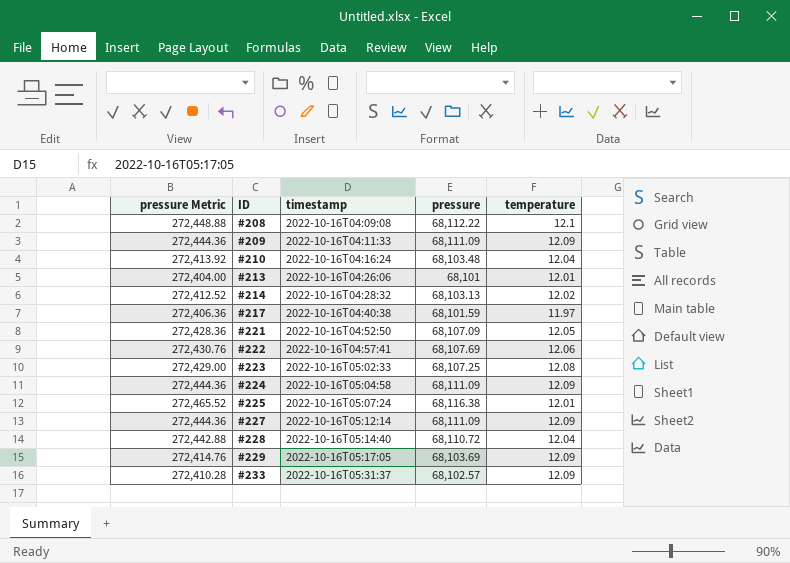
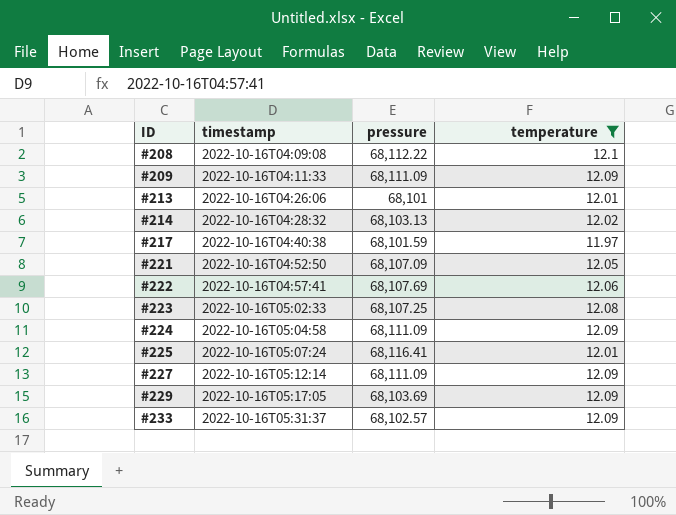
filter: none -> temperature != 12.04
column pressure Metric | formula: [pressure] * 4 -> none
#225 | pressure: 68,116.38 -> 68,116.41

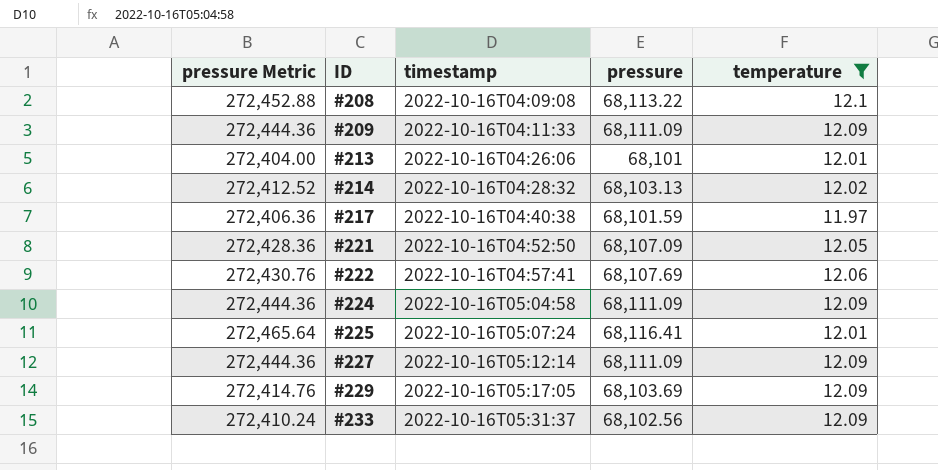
column pressure Metric | formula: none -> [pressure] * 4
row #223: 2022-10-16T05:02:33 | 68,107.25 | 12.08 -> none
#208 | pressure: 68,112.22 -> 68,113.22
#233 | pressure: 68,102.57 -> 68,102.56

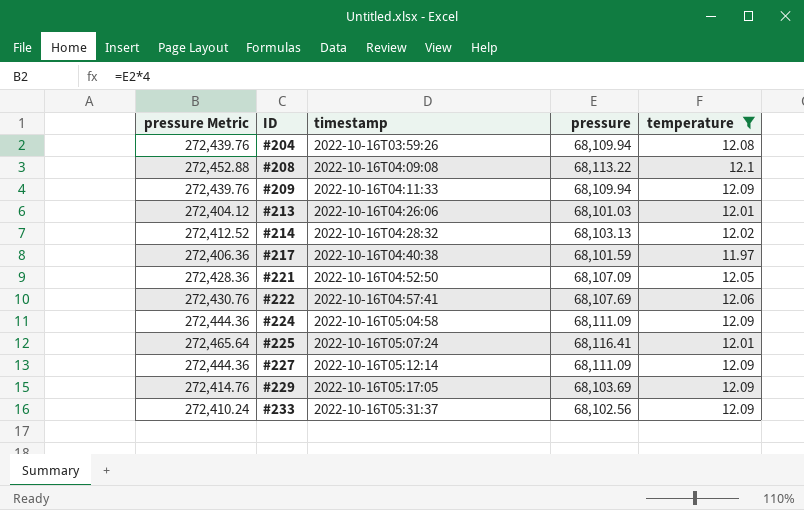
row #204: none -> 272,439.76 | 2022-10-16T03:59:26 | 68,109.94 | 12.08
#209 | pressure Metric: 272,444.36 -> 272,439.76
#209 | pressure: 68,111.09 -> 68,109.94
#213 | pressure Metric: 272,404.00 -> 272,404.12
#213 | pressure: 68,101 -> 68,101.03

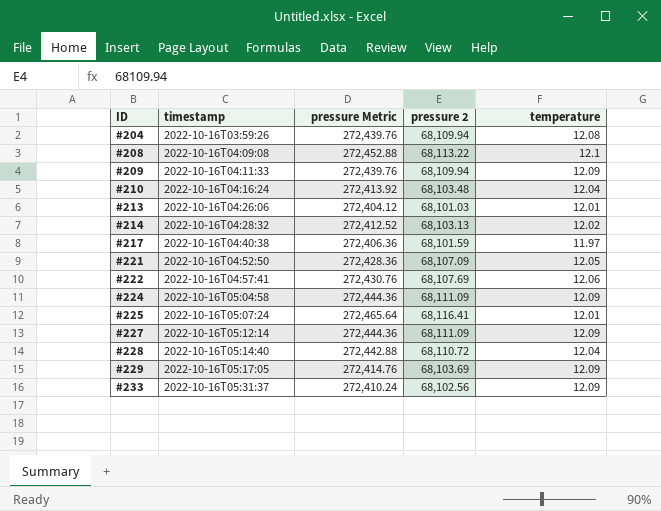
filter: temperature != 12.04 -> none
column pressure Metric | position: 1 -> 3
column name: pressure -> pressure 2

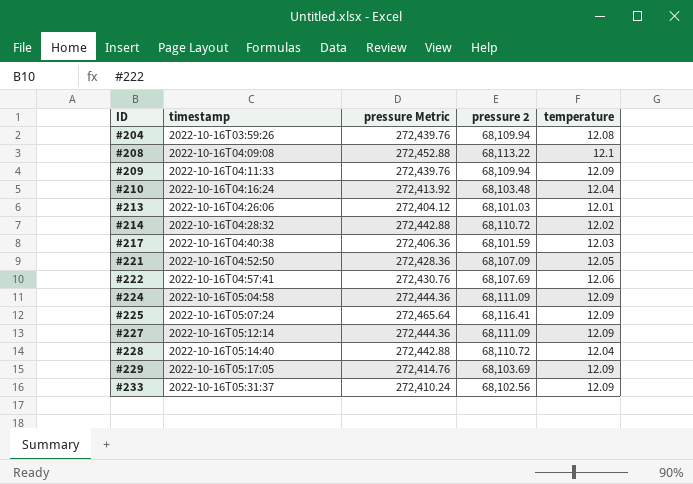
#214 | pressure Metric: 272,412.52 -> 272,442.88
#214 | pressure 2: 68,103.13 -> 68,110.72
#217 | temperature: 11.97 -> 12.03
#225 | temperature: 12.01 -> 12.09

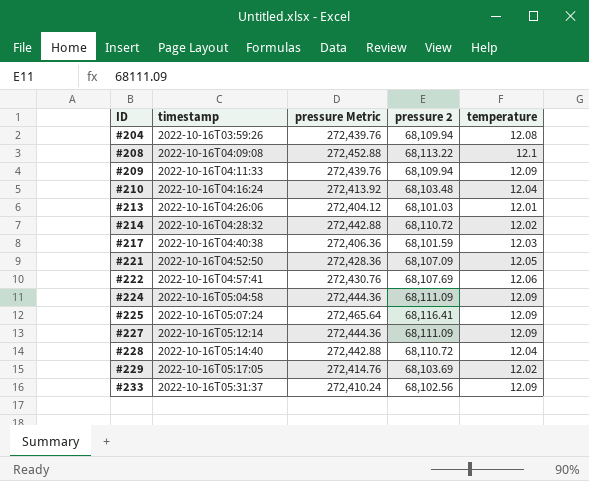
#229 | temperature: 12.09 -> 12.02

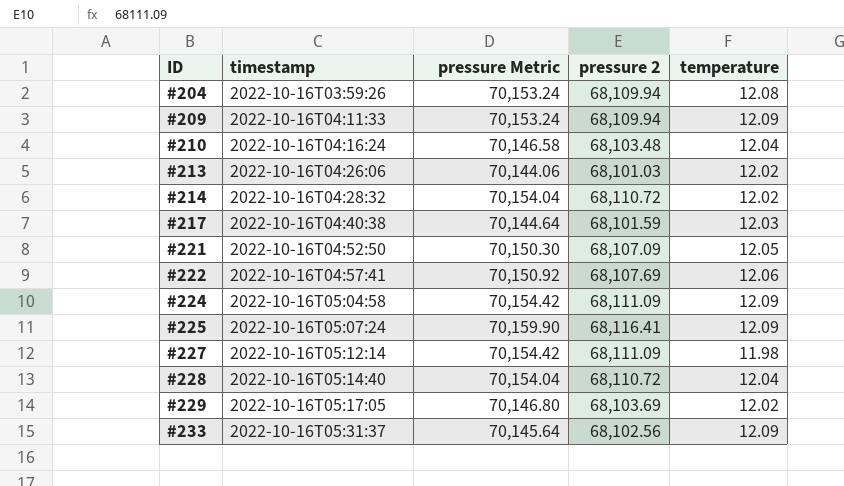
column pressure Metric | formula: [pressure 2] * 4 -> [pressure 2] * 1.03
row #208: 2022-10-16T04:09:08 | 272,452.88 | 68,113.22 | 12.1 -> none
#213 | temperature: 12.01 -> 12.02
#227 | temperature: 12.09 -> 11.98

